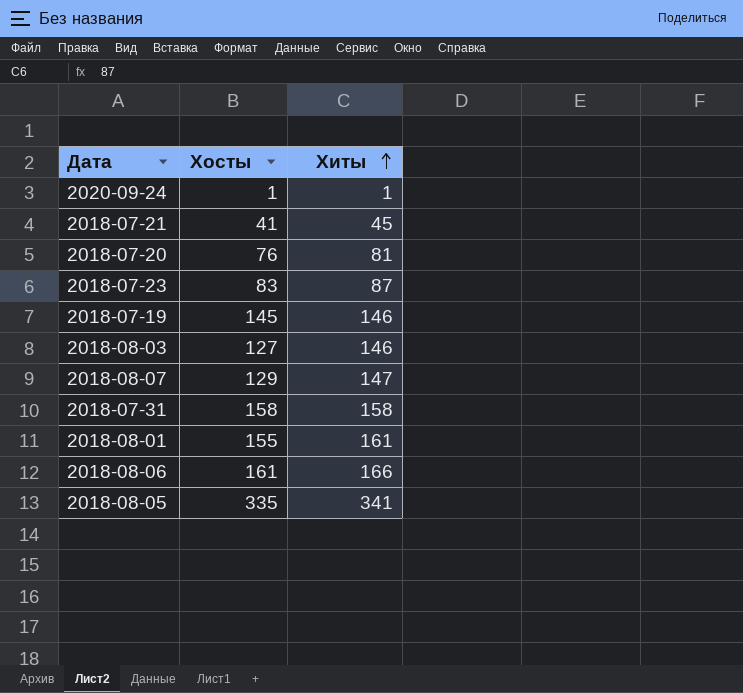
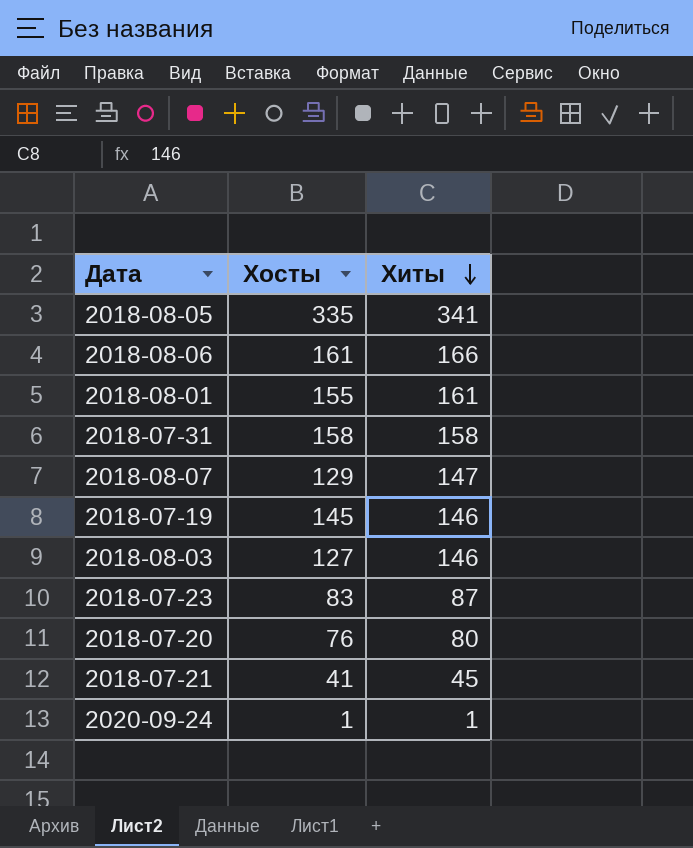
row order: Хиты ascending -> Хиты descending
2018-07-20 | Хиты: 81 -> 80

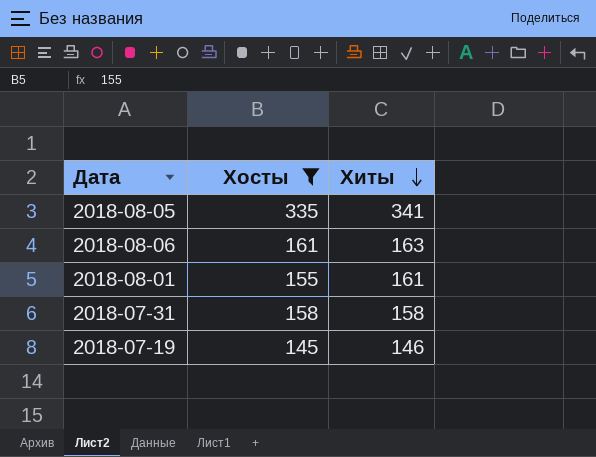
filter: none -> Хосты >= 145
2018-08-06 | Хиты: 166 -> 163

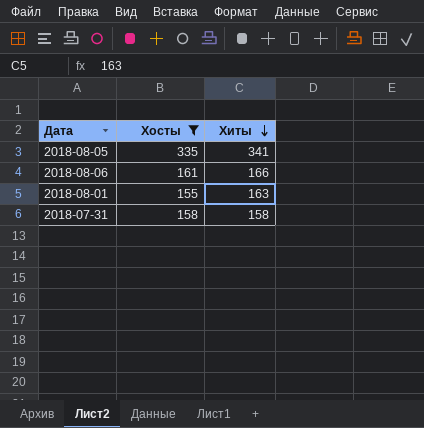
row 2018-07-19: 145 | 146 -> none
2018-08-06 | Хиты: 163 -> 166
2018-08-01 | Хиты: 161 -> 163

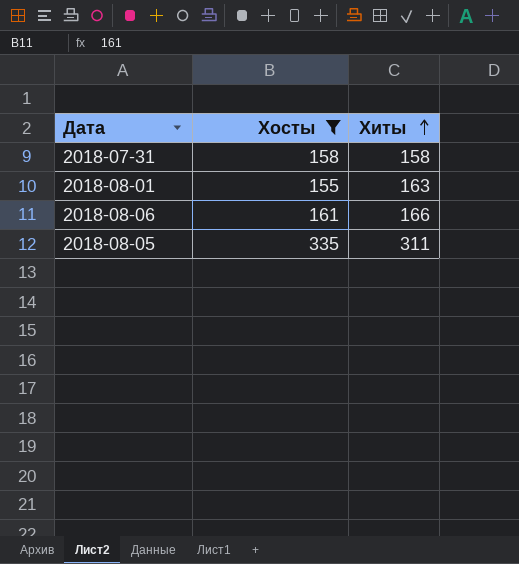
row order: Хиты descending -> Хиты ascending
2018-08-05 | Хиты: 341 -> 311

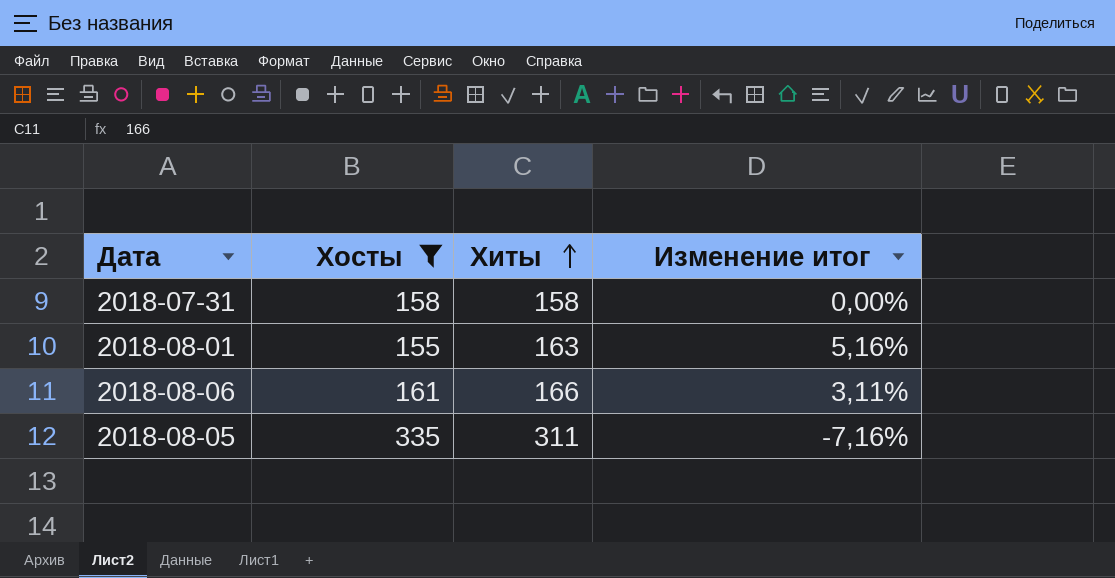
column Изменение итог | formula: none -> ([Хиты] - [Хосты]) / [Хосты]

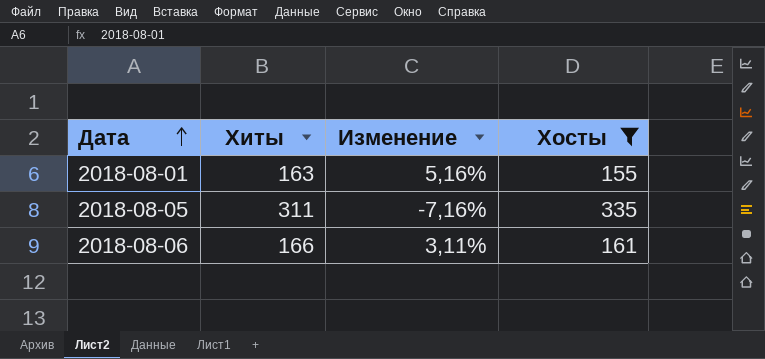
row order: Хиты ascending -> Дата ascending
column name: Изменение итог -> Изменение
column Хосты | position: 2 -> 4
row 2018-07-31: 158 | 158 | 0,00% -> none

